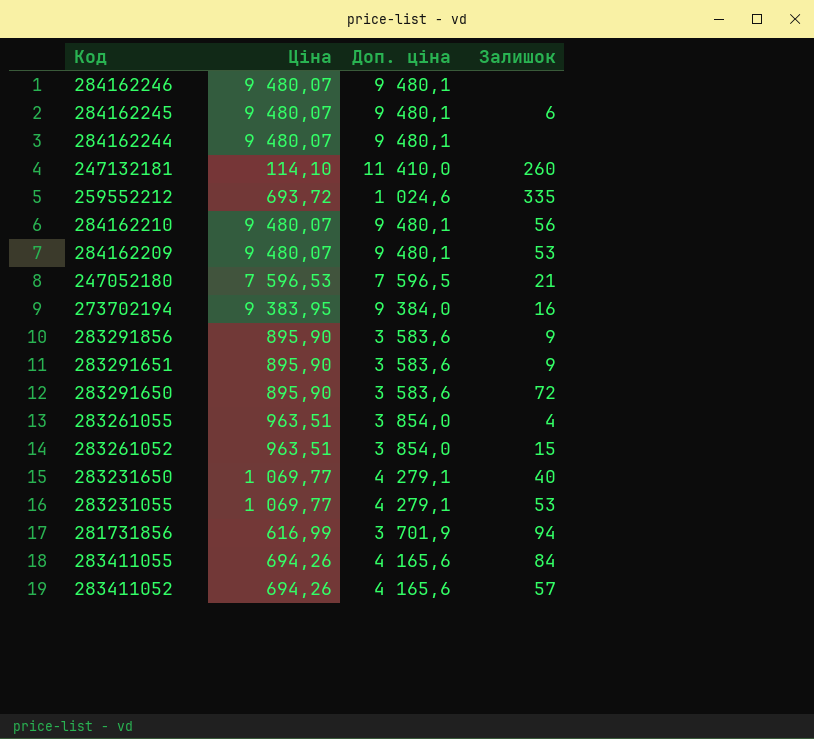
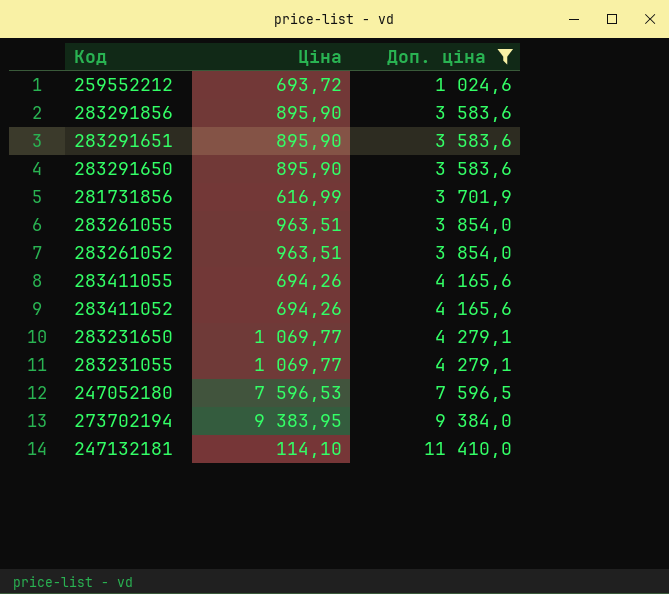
filter: none -> Доп. ціна != 9 480,1
row order: none -> Доп. ціна ascending
column Залишок | position: 4 -> none

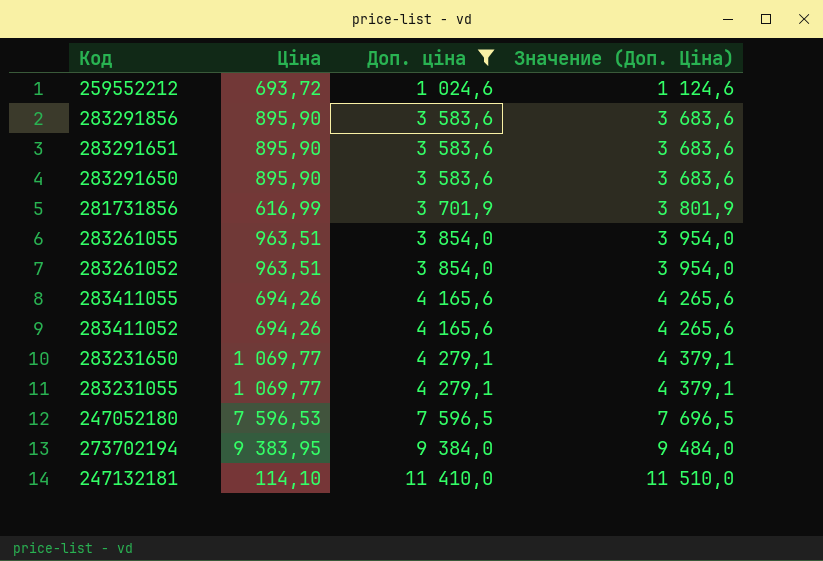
column Значение (Доп. Ціна) | formula: none -> [Доп. ціна] + 100

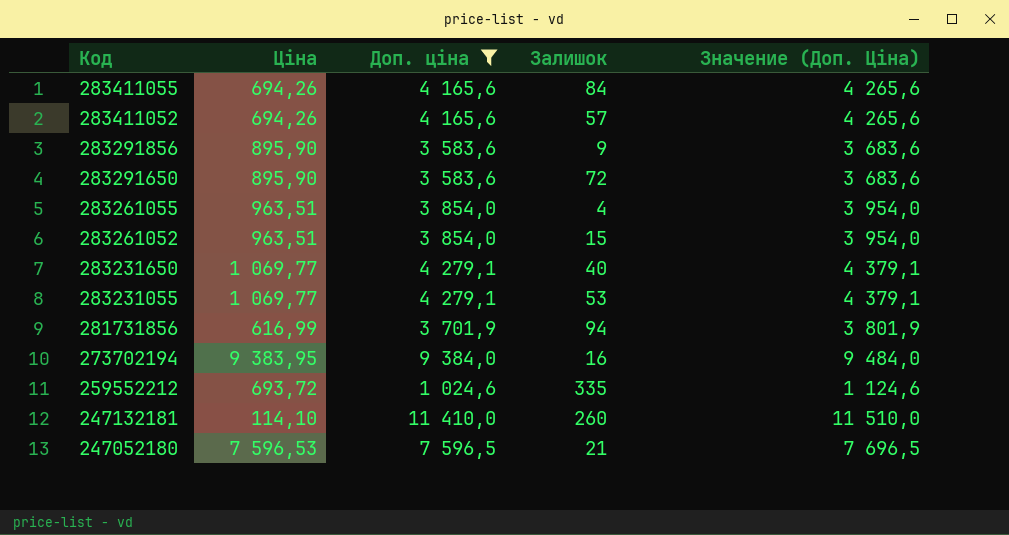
row order: Доп. ціна ascending -> Код descending
column Залишок | position: none -> 4
row 283291651: 895,90 | 3 583,6 | 3 683,6 -> none

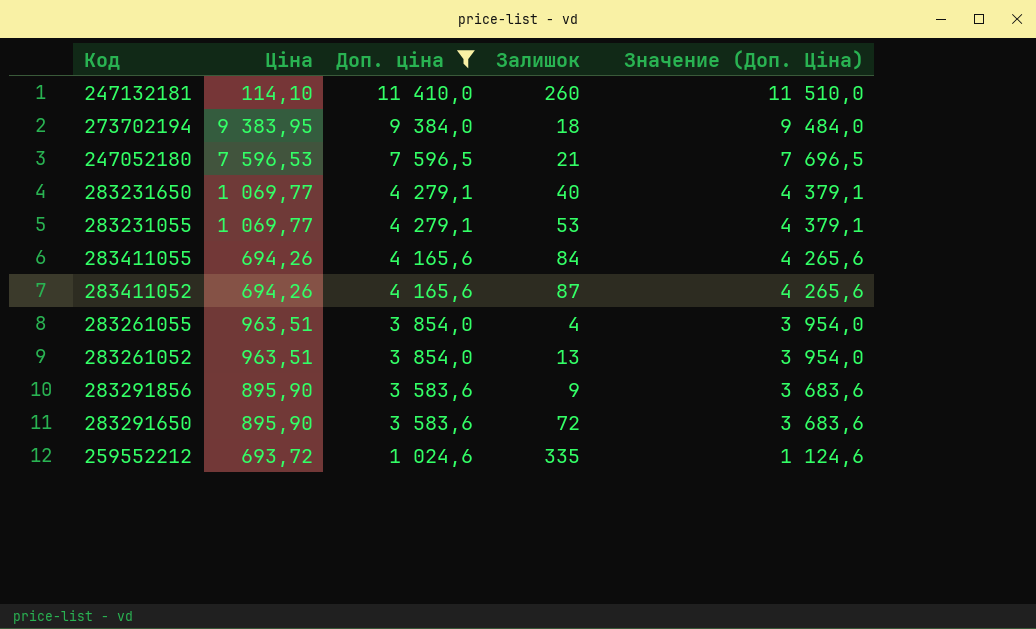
row order: Код descending -> Доп. ціна descending
row 281731856: 616,99 | 3 701,9 | 94 | 3 801,9 -> none
273702194 | Залишок: 16 -> 18
283411052 | Залишок: 57 -> 87
283261052 | Залишок: 15 -> 13

